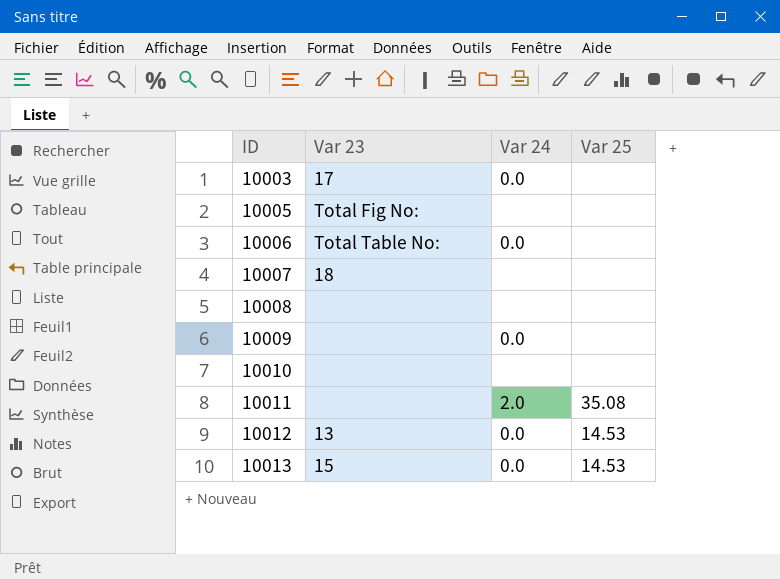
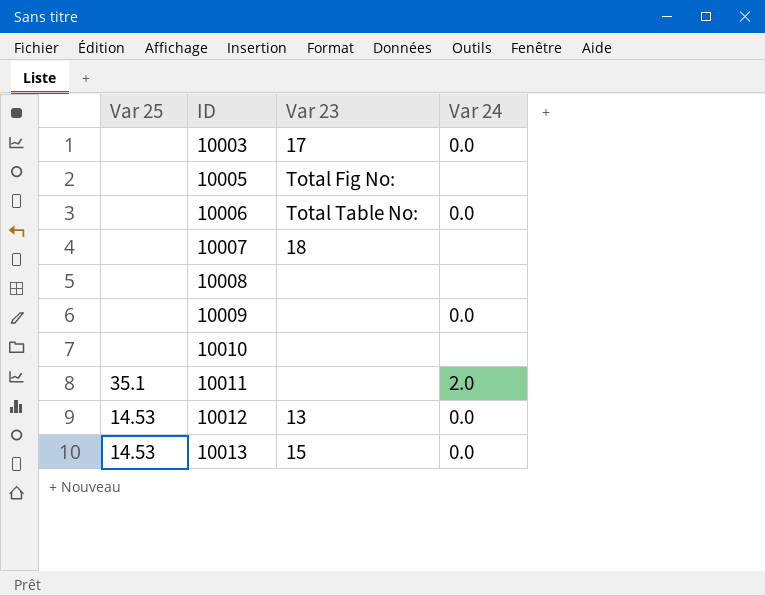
column Var 25 | position: 4 -> 1
10011 | Var 25: 35.08 -> 35.1

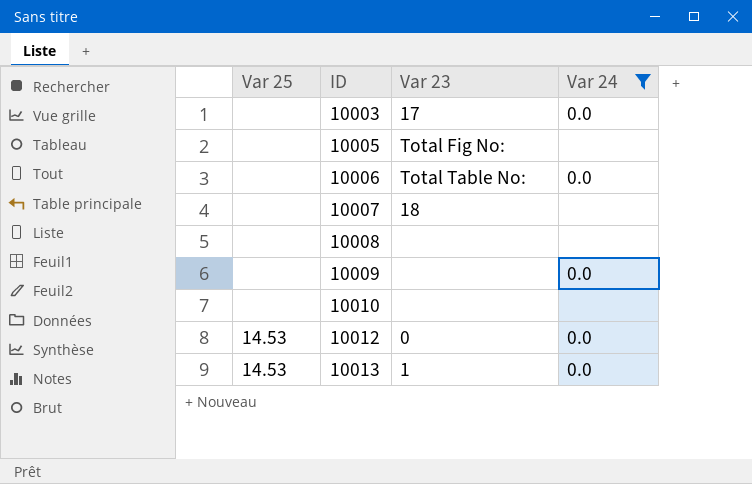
filter: none -> Var 24 != 2.0
10012 | Var 23: 13 -> 0
10013 | Var 23: 15 -> 1

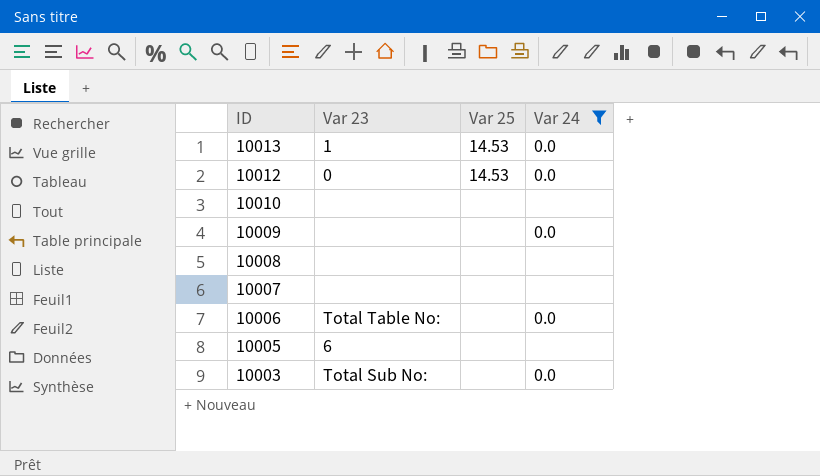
row order: ID ascending -> ID descending
column Var 25 | position: 1 -> 3
10007 | Var 23: 18 -> none
10005 | Var 23: Total Fig No: -> 6
10003 | Var 23: 17 -> Total Sub No:

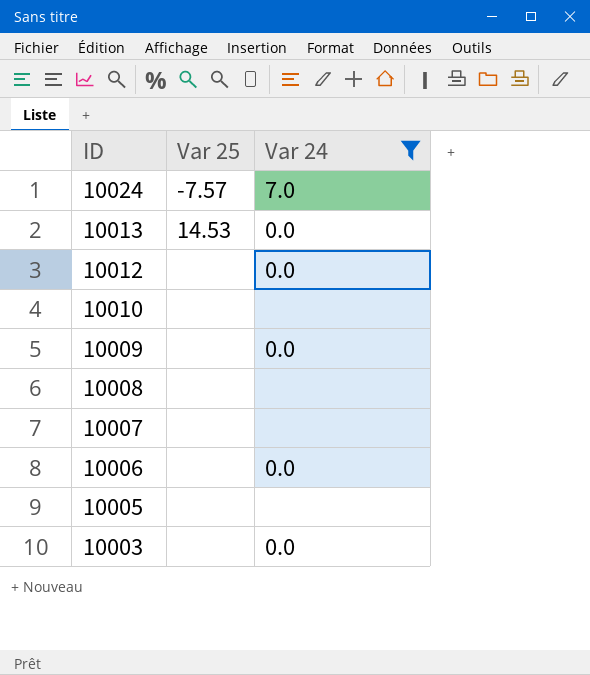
column Var 23 | position: 2 -> none
row 10024: none -> -7.57 | 7.0
10012 | Var 25: 14.53 -> none

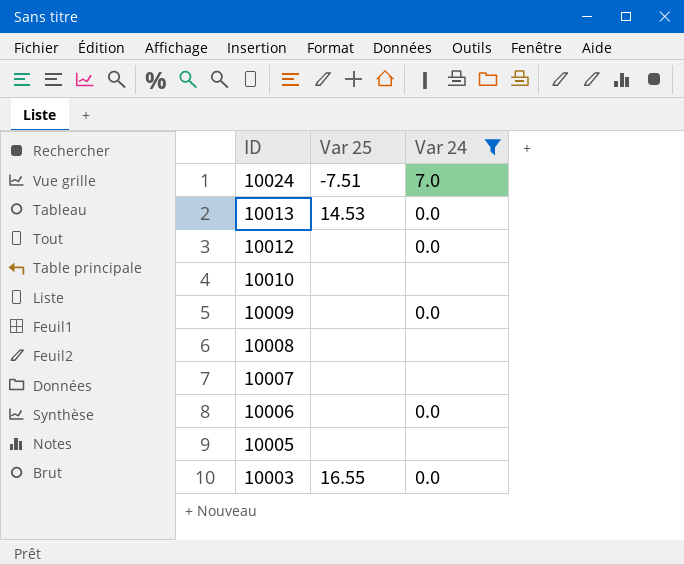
10024 | Var 25: -7.57 -> -7.51
10003 | Var 25: none -> 16.55

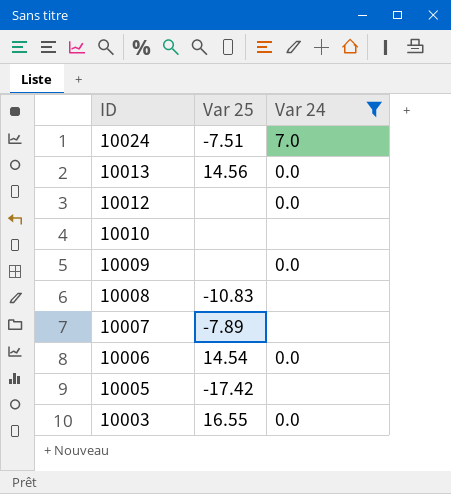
10013 | Var 25: 14.53 -> 14.56
10008 | Var 25: none -> -10.83
10007 | Var 25: none -> -7.89
10006 | Var 25: none -> 14.54
10005 | Var 25: none -> -17.42

